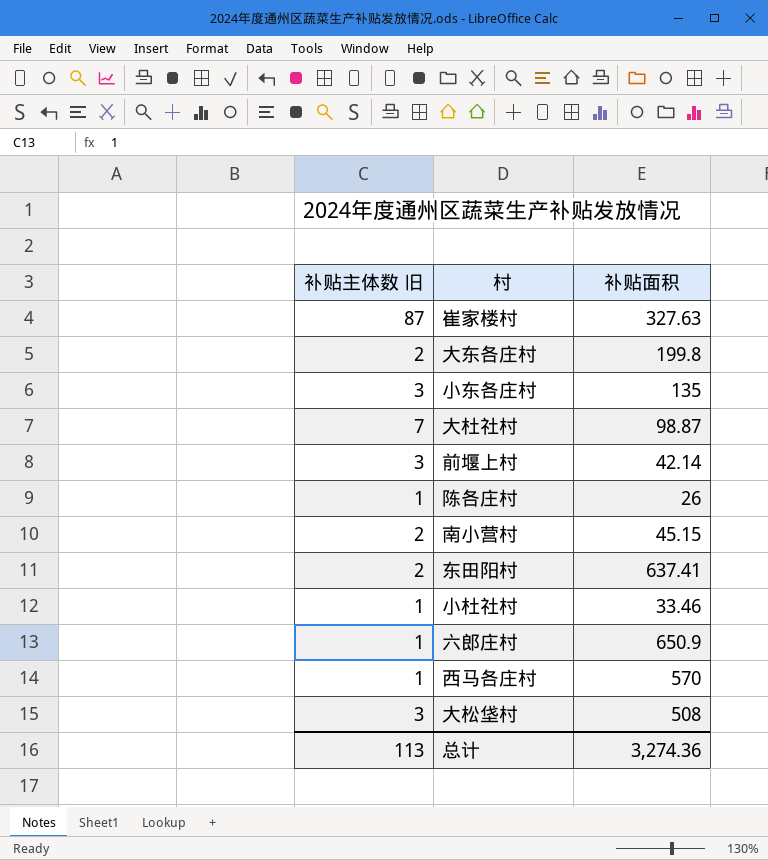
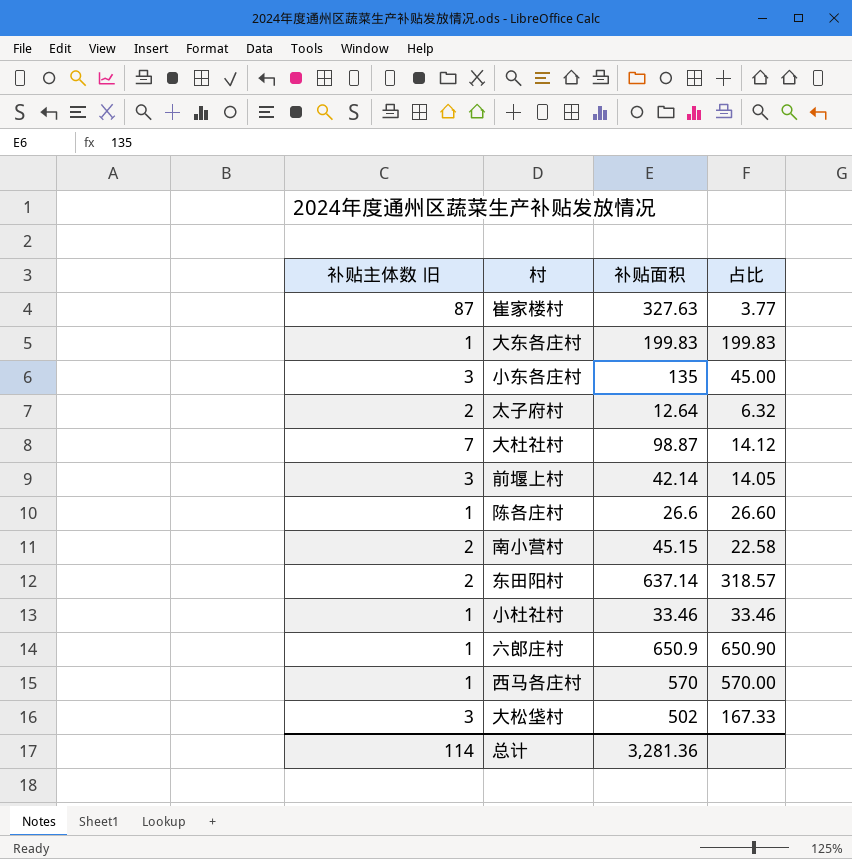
column 占比 | formula: none -> [补贴面积] / [补贴主体数 旧]
大东各庄村 | 补贴主体数 旧: 2 -> 1
大东各庄村 | 补贴面积: 199.8 -> 199.83
row 太子府村: none -> 2 | 12.64 | 6.32
陈各庄村 | 补贴面积: 26 -> 26.6
东田阳村 | 补贴面积: 637.41 -> 637.14
大松垡村 | 补贴面积: 508 -> 502
总计 | 补贴主体数 旧: 113 -> 114
总计 | 补贴面积: 3,274.36 -> 3,281.36

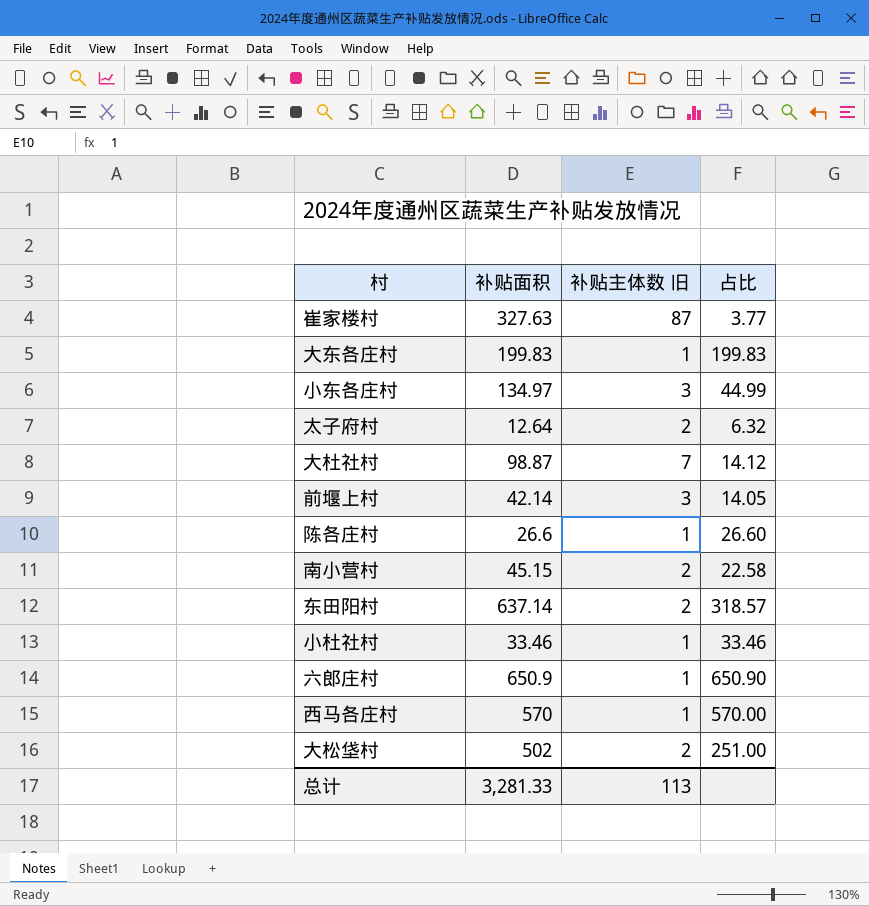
column 补贴主体数 旧 | position: 1 -> 3
小东各庄村 | 补贴面积: 135 -> 134.97
小东各庄村 | 占比: 45.00 -> 44.99
大松垡村 | 补贴主体数 旧: 3 -> 2
大松垡村 | 占比: 167.33 -> 251.00
总计 | 补贴面积: 3,281.36 -> 3,281.33
总计 | 补贴主体数 旧: 114 -> 113

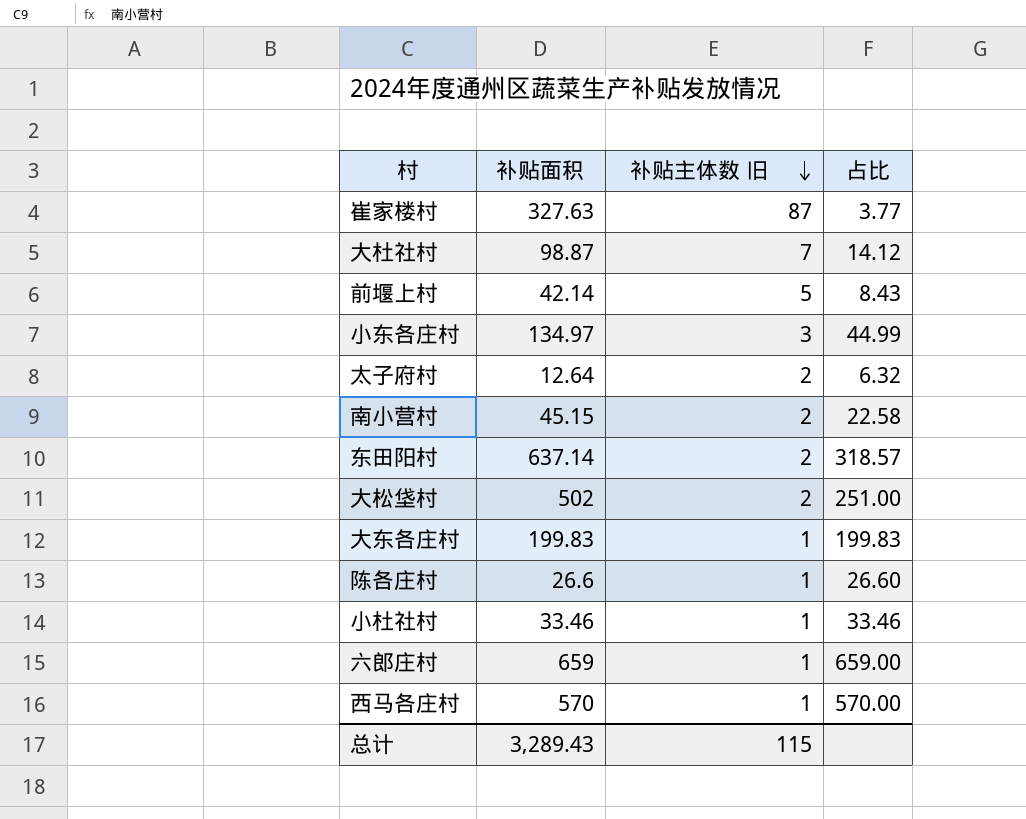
row order: none -> 补贴主体数 旧 descending
前堰上村 | 补贴主体数 旧: 3 -> 5
前堰上村 | 占比: 14.05 -> 8.43
六郎庄村 | 补贴面积: 650.9 -> 659
六郎庄村 | 占比: 650.90 -> 659.00
总计 | 补贴面积: 3,281.33 -> 3,289.43
总计 | 补贴主体数 旧: 113 -> 115

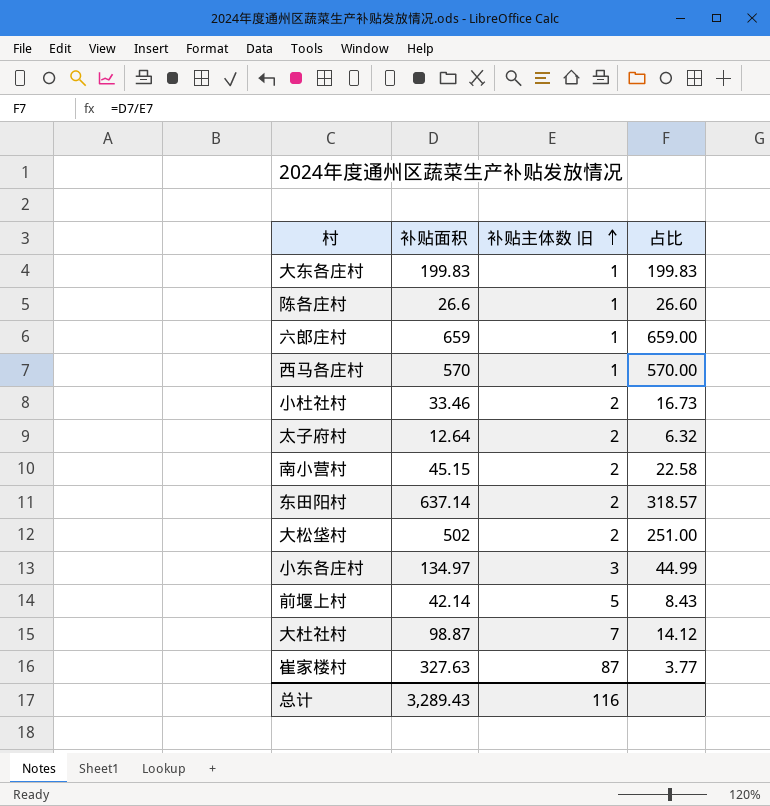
row order: 补贴主体数 旧 descending -> 补贴主体数 旧 ascending
小杜社村 | 补贴主体数 旧: 1 -> 2
小杜社村 | 占比: 33.46 -> 16.73
总计 | 补贴主体数 旧: 115 -> 116

